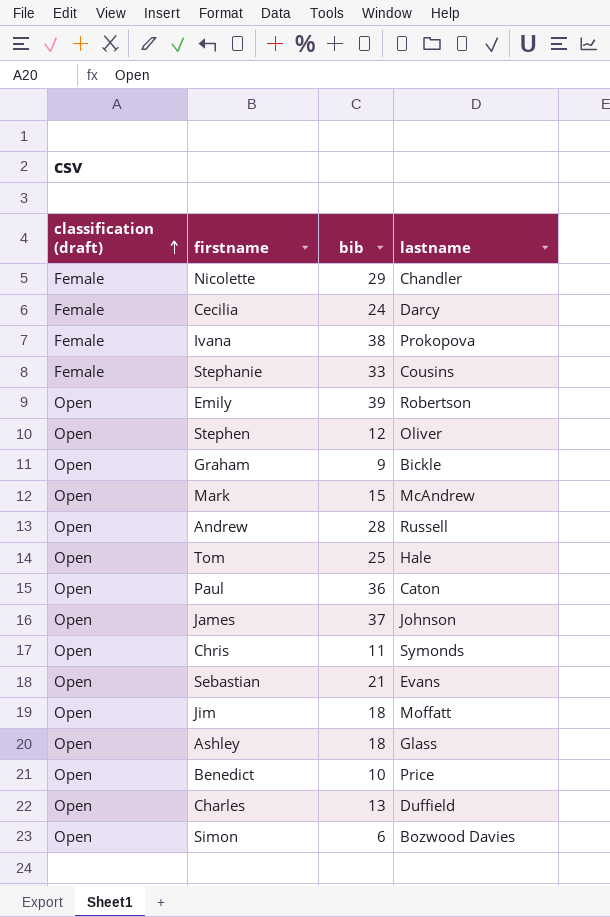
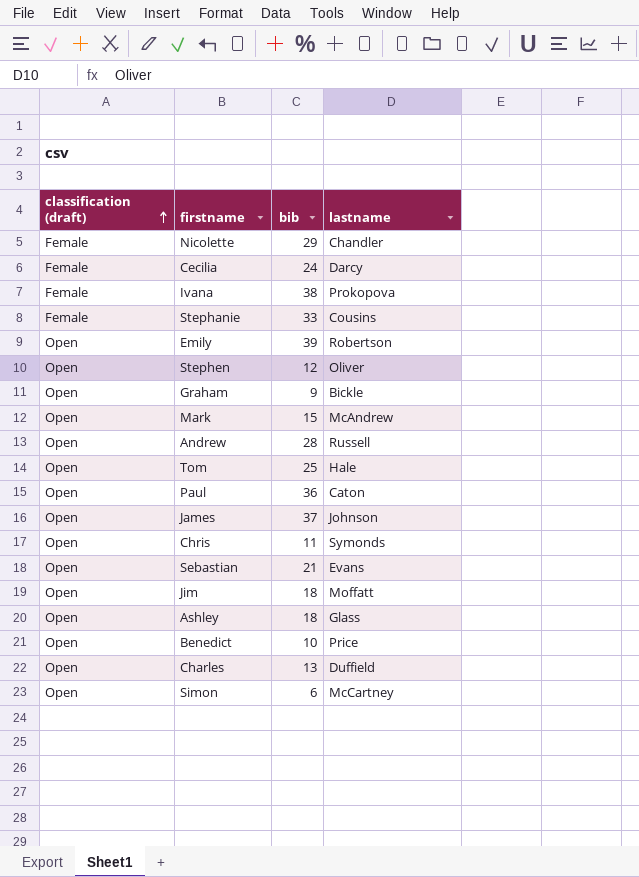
Simon | lastname: Bozwood Davies -> McCartney

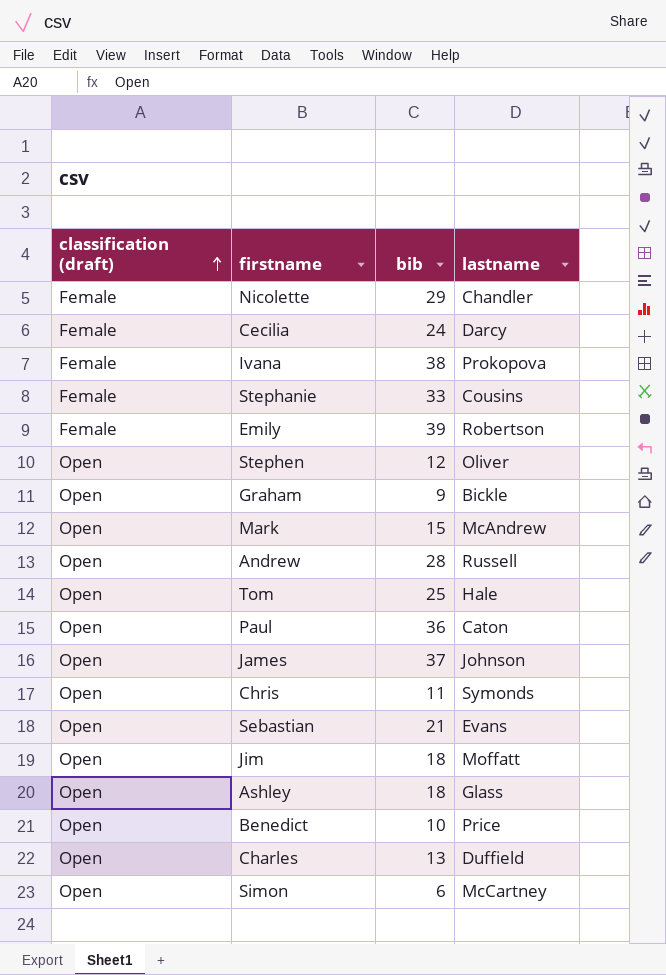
Emily | classification (draft): Open -> Female

